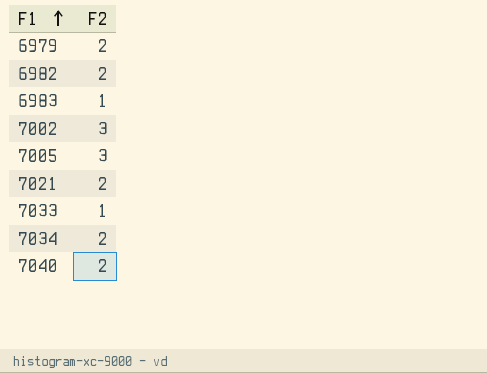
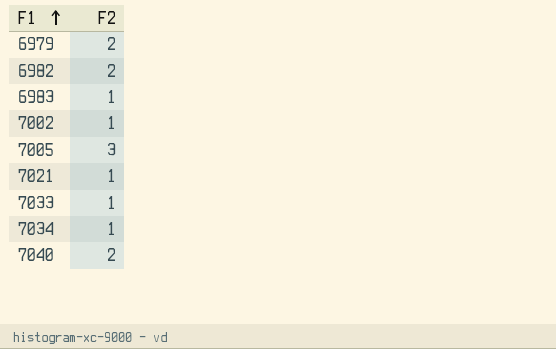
7002 | F2: 3 -> 1
7021 | F2: 2 -> 1
7034 | F2: 2 -> 1

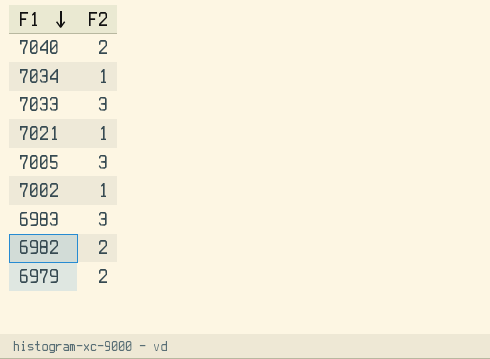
row order: F1 ascending -> F1 descending
7033 | F2: 1 -> 3
6983 | F2: 1 -> 3

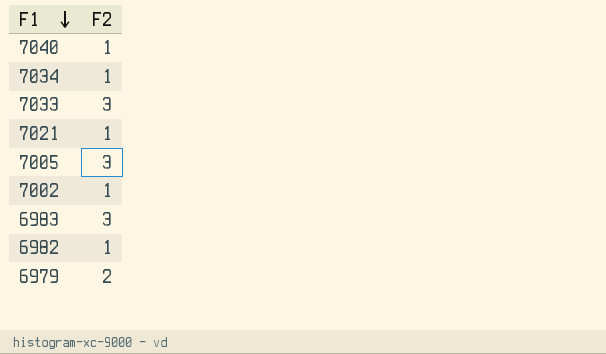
7040 | F2: 2 -> 1
6982 | F2: 2 -> 1

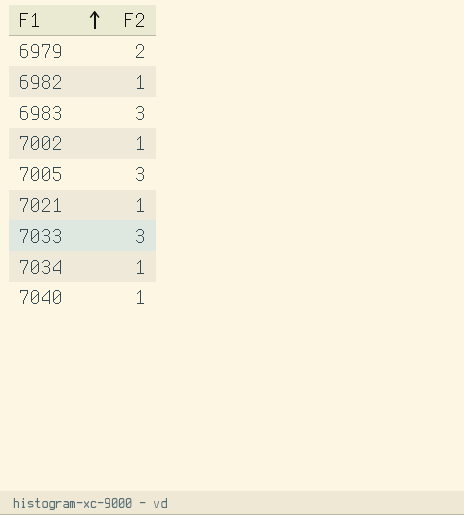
row order: F1 descending -> F1 ascending

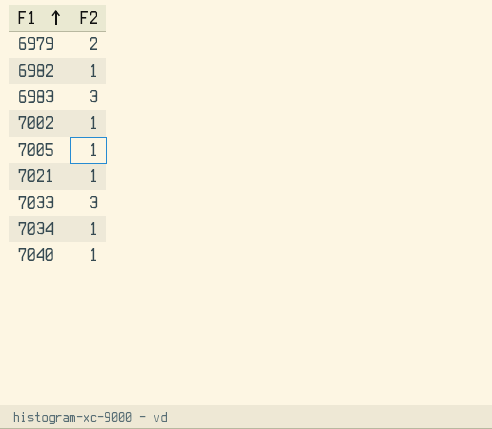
7005 | F2: 3 -> 1

